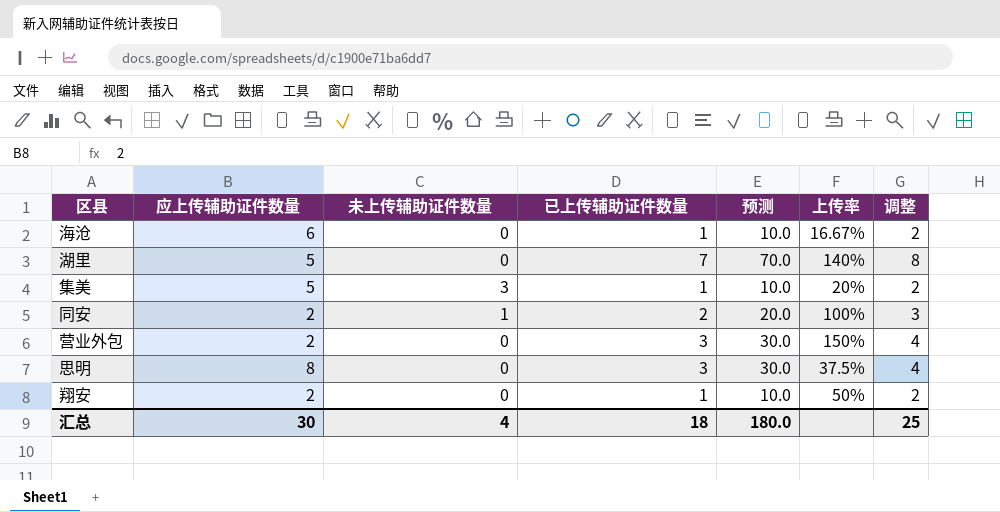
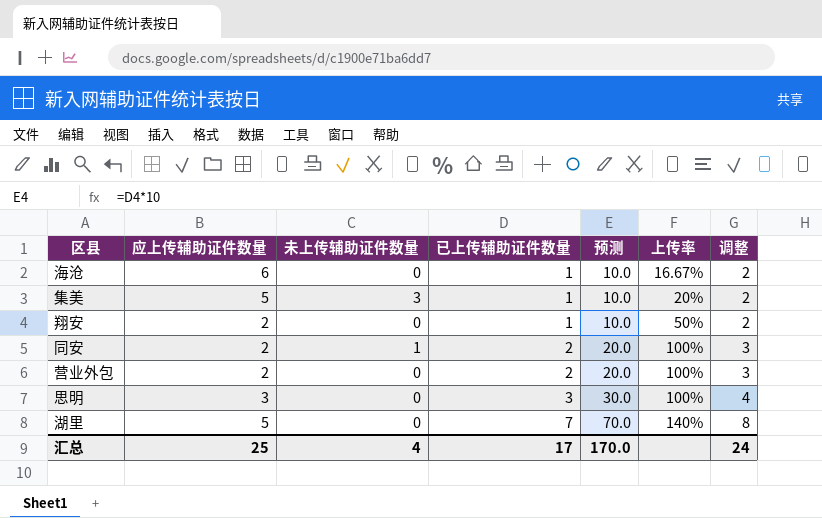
row order: none -> 已上传辅助证件数量 ascending
营业外包 | 已上传辅助证件数量: 3 -> 2
营业外包 | 预测: 30.0 -> 20.0
营业外包 | 上传率: 150% -> 100%
营业外包 | 调整: 4 -> 3
思明 | 应上传辅助证件数量: 8 -> 3
思明 | 上传率: 37.5% -> 100%
汇总 | 应上传辅助证件数量: 30 -> 25
汇总 | 已上传辅助证件数量: 18 -> 17
汇总 | 预测: 180.0 -> 170.0
汇总 | 调整: 25 -> 24

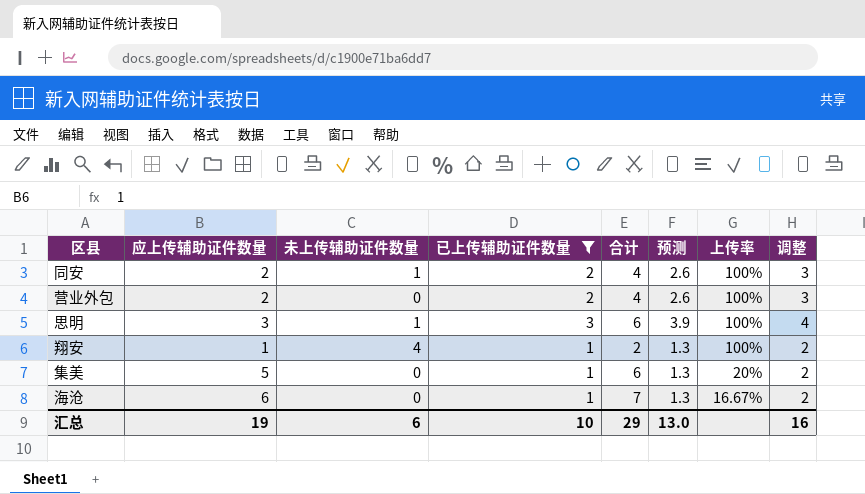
filter: none -> 已上传辅助证件数量 != 7
row order: 已上传辅助证件数量 ascending -> 上传率 descending
column 合计 | formula: none -> [应上传辅助证件数量] + [已上传辅助证件数量]
column 预测 | formula: [已上传辅助证件数量] * 10 -> [已上传辅助证件数量] * 1.3
思明 | 未上传辅助证件数量: 0 -> 1
翔安 | 应上传辅助证件数量: 2 -> 1
翔安 | 未上传辅助证件数量: 0 -> 4
翔安 | 上传率: 50% -> 100%
集美 | 未上传辅助证件数量: 3 -> 0
汇总 | 应上传辅助证件数量: 25 -> 19
汇总 | 未上传辅助证件数量: 4 -> 6
汇总 | 已上传辅助证件数量: 17 -> 10
汇总 | 预测: 170.0 -> 13.0
汇总 | 调整: 24 -> 16

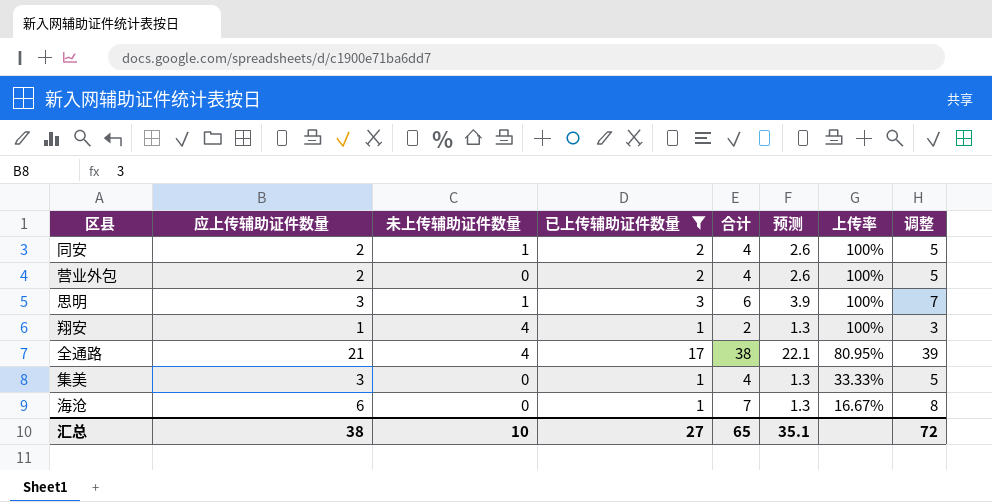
column 调整 | formula: [已上传辅助证件数量] + 1 -> [合计] + 1
row 全通路: none -> 21 | 4 | 17 | 38 | 22.1 | 80.95% | 39
集美 | 应上传辅助证件数量: 5 -> 3
集美 | 合计: 6 -> 4
集美 | 上传率: 20% -> 33.33%
汇总 | 应上传辅助证件数量: 19 -> 38
汇总 | 未上传辅助证件数量: 6 -> 10
汇总 | 已上传辅助证件数量: 10 -> 27
汇总 | 合计: 29 -> 65
汇总 | 预测: 13.0 -> 35.1
汇总 | 调整: 16 -> 72

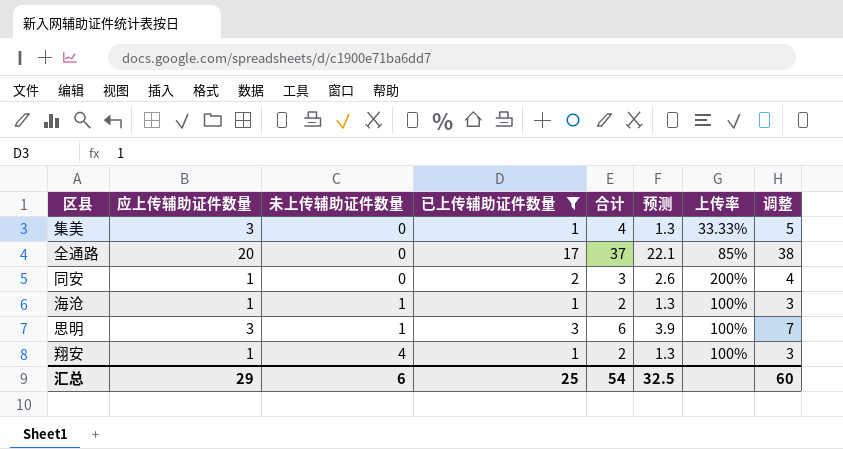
row order: 上传率 descending -> 未上传辅助证件数量 ascending
row 营业外包: 2 | 0 | 2 | 4 | 2.6 | 100% | 5 -> none
全通路 | 应上传辅助证件数量: 21 -> 20
全通路 | 未上传辅助证件数量: 4 -> 0
全通路 | 合计: 38 -> 37
全通路 | 上传率: 80.95% -> 85%
全通路 | 调整: 39 -> 38
同安 | 应上传辅助证件数量: 2 -> 1
同安 | 未上传辅助证件数量: 1 -> 0
同安 | 合计: 4 -> 3
同安 | 上传率: 100% -> 200%
同安 | 调整: 5 -> 4
海沧 | 应上传辅助证件数量: 6 -> 1
海沧 | 未上传辅助证件数量: 0 -> 1
海沧 | 合计: 7 -> 2
海沧 | 上传率: 16.67% -> 100%
海沧 | 调整: 8 -> 3
汇总 | 应上传辅助证件数量: 38 -> 29
汇总 | 未上传辅助证件数量: 10 -> 6
汇总 | 已上传辅助证件数量: 27 -> 25
汇总 | 合计: 65 -> 54
汇总 | 预测: 35.1 -> 32.5
汇总 | 调整: 72 -> 60

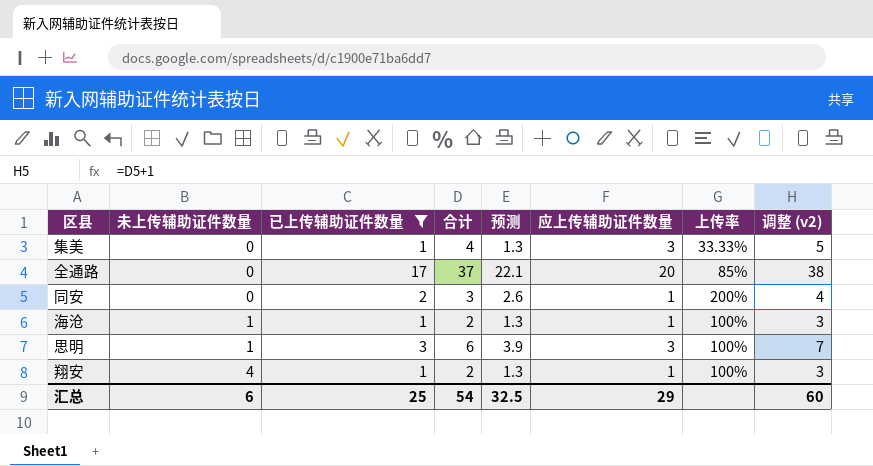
column 应上传辅助证件数量 | position: 2 -> 6
column name: 调整 -> 调整 (v2)

